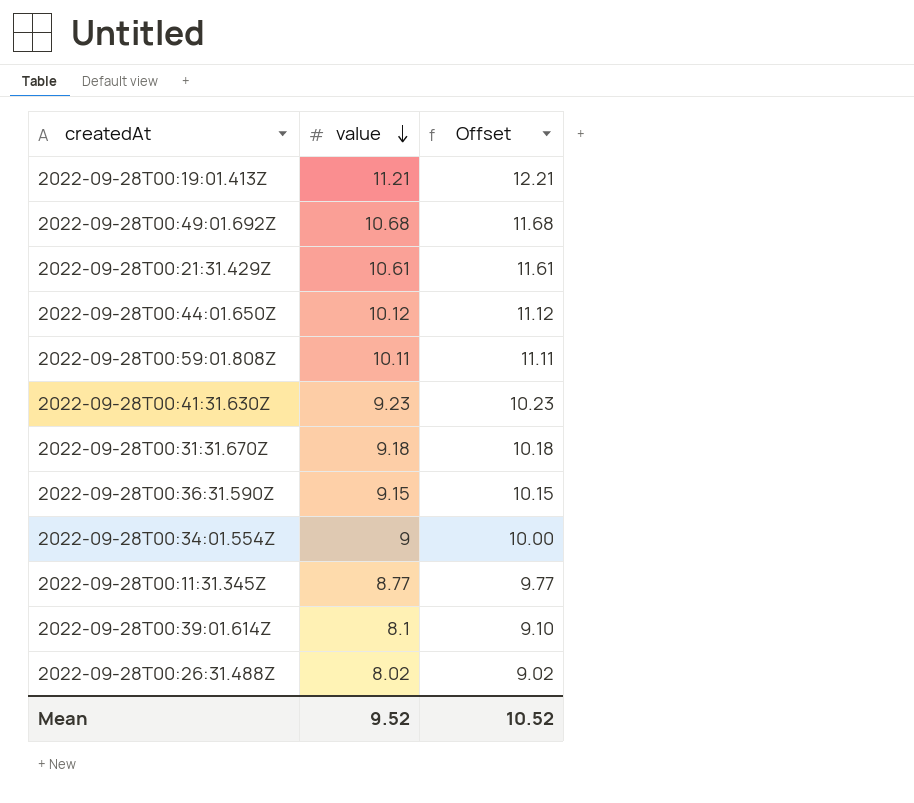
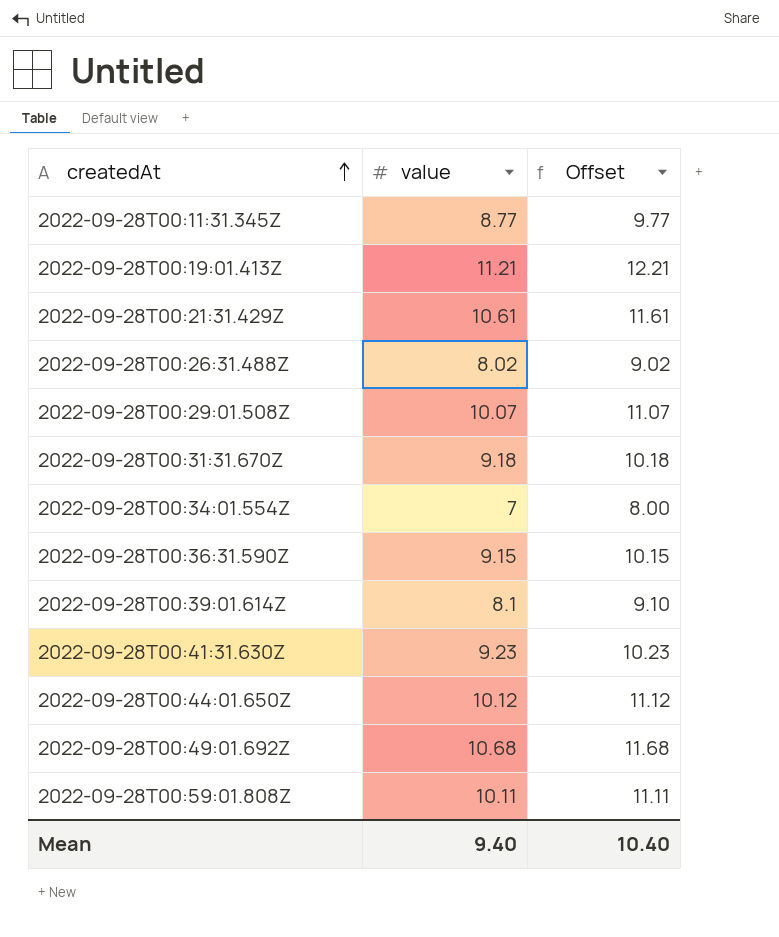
row order: value descending -> createdAt ascending
row 2022-09-28T00:29:01.508Z: none -> 10.07 | 11.07
2022-09-28T00:34:01.554Z | value: 9 -> 7
2022-09-28T00:34:01.554Z | Offset: 10.00 -> 8.00
Mean | value: 9.52 -> 9.40
Mean | Offset: 10.52 -> 10.40

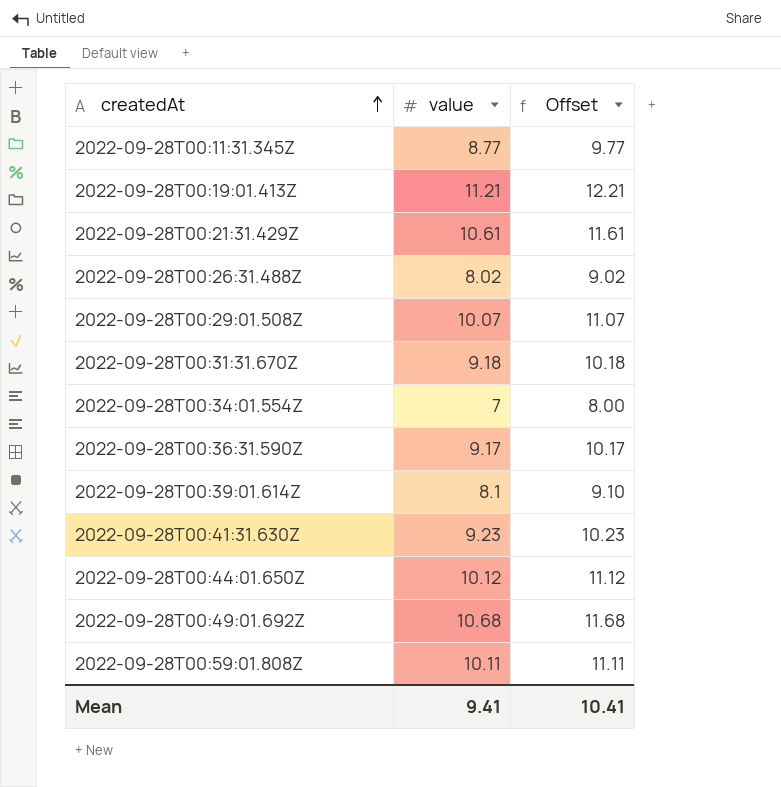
2022-09-28T00:36:31.590Z | value: 9.15 -> 9.17
2022-09-28T00:36:31.590Z | Offset: 10.15 -> 10.17
Mean | value: 9.40 -> 9.41
Mean | Offset: 10.40 -> 10.41

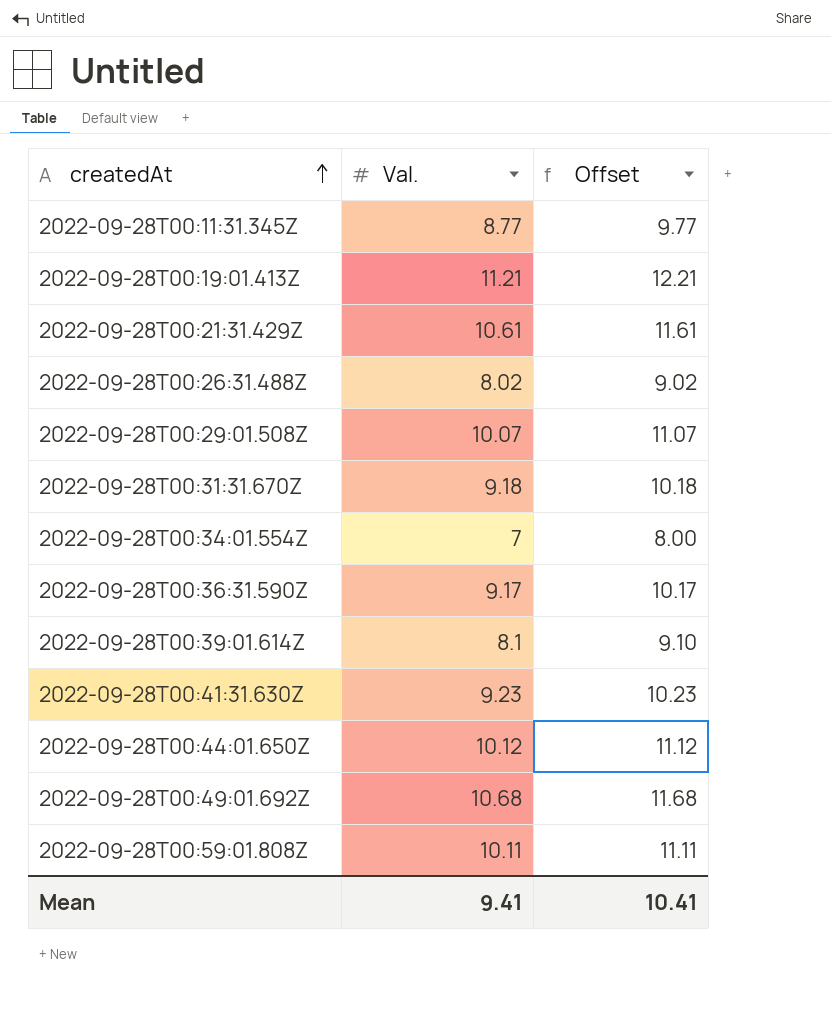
column name: value -> Val.

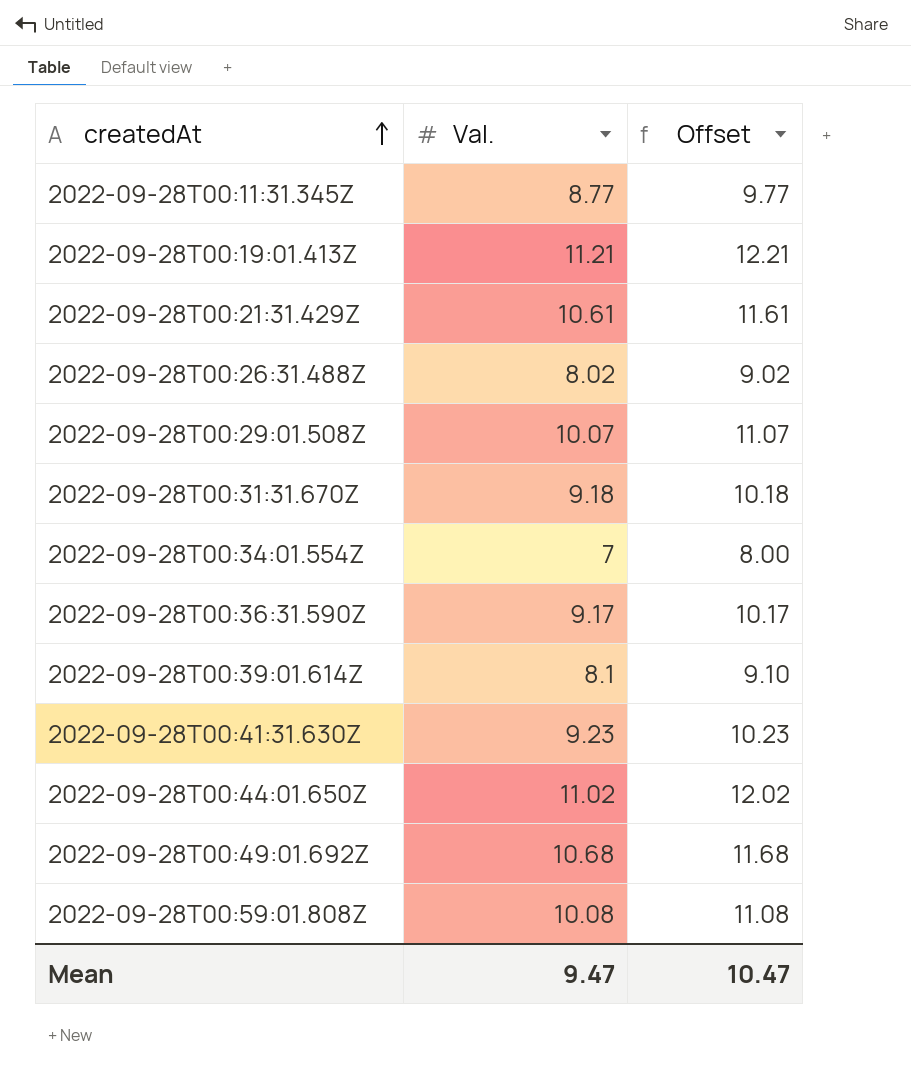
2022-09-28T00:44:01.650Z | Val.: 10.12 -> 11.02
2022-09-28T00:44:01.650Z | Offset: 11.12 -> 12.02
2022-09-28T00:59:01.808Z | Val.: 10.11 -> 10.08
2022-09-28T00:59:01.808Z | Offset: 11.11 -> 11.08
Mean | Val.: 9.41 -> 9.47
Mean | Offset: 10.41 -> 10.47

